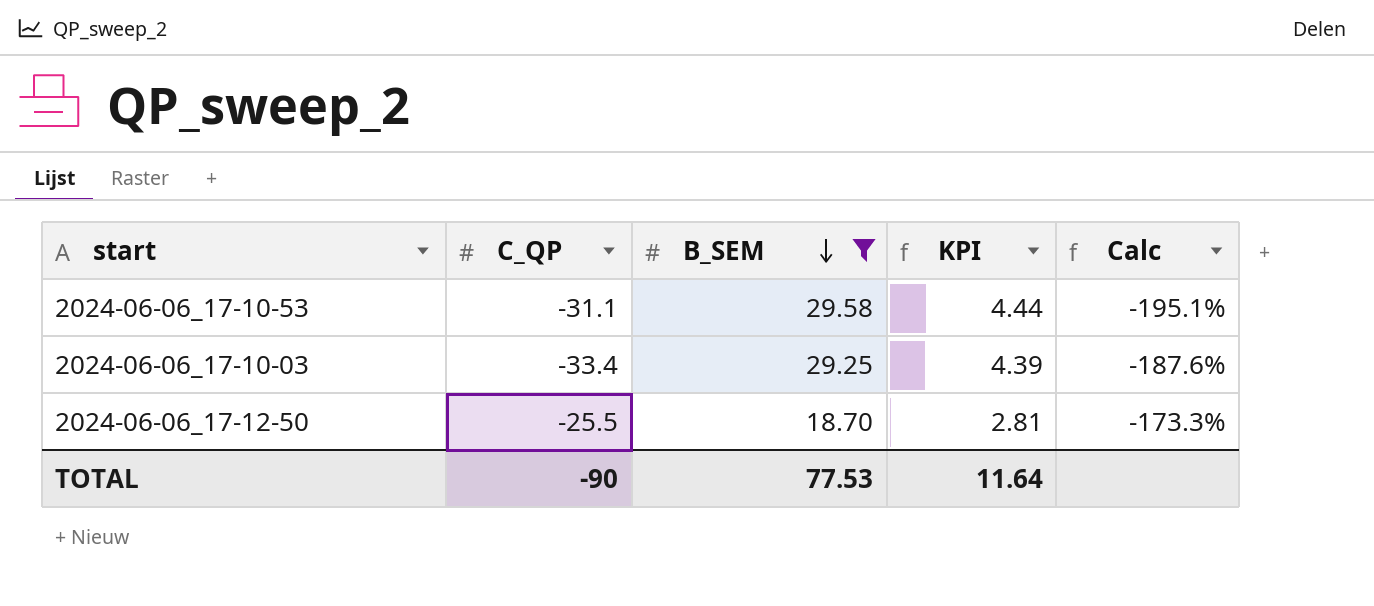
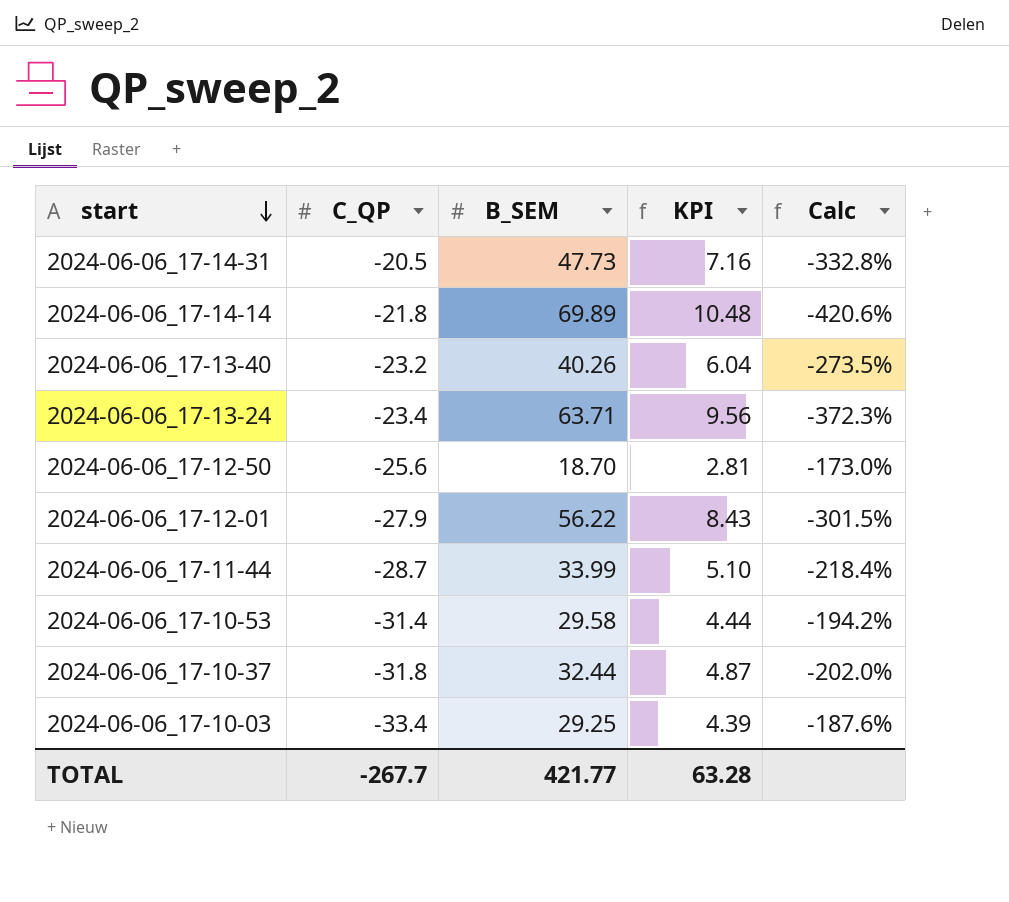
filter: B_SEM <= 29.58 -> none
row order: B_SEM descending -> start descending
2024-06-06_17-12-50 | C_QP: -25.5 -> -25.6
2024-06-06_17-12-50 | Calc: -173.3% -> -173.0%
2024-06-06_17-10-53 | C_QP: -31.1 -> -31.4
2024-06-06_17-10-53 | Calc: -195.1% -> -194.2%
TOTAL | C_QP: -90 -> -267.7
TOTAL | B_SEM: 77.53 -> 421.77
TOTAL | KPI: 11.64 -> 63.28

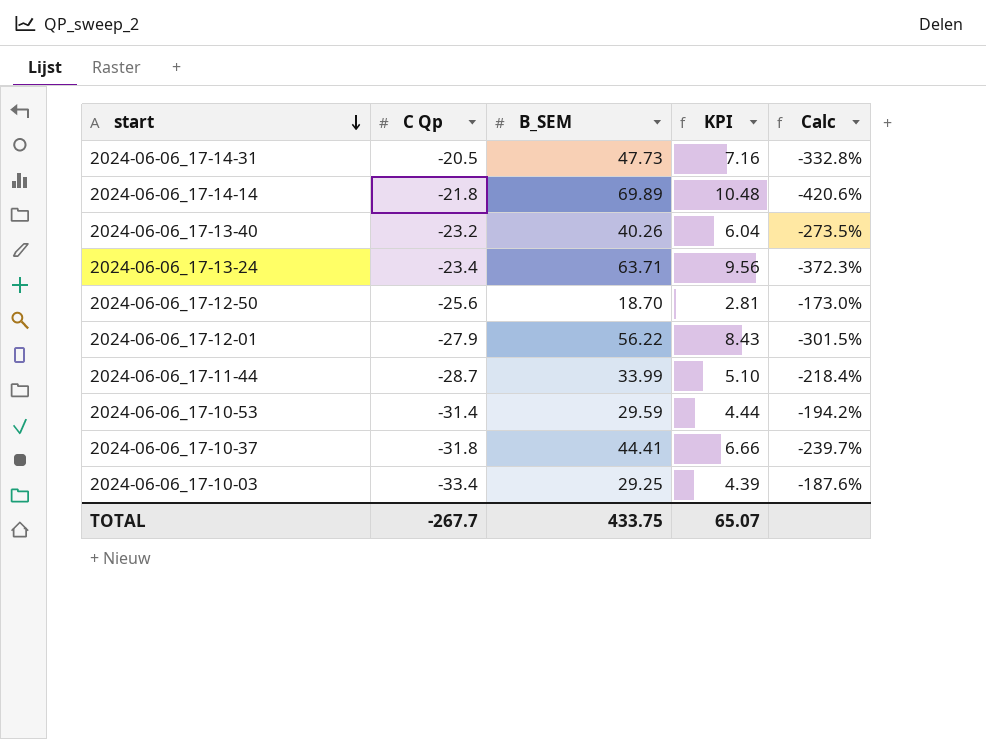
column name: C_QP -> C Qp
2024-06-06_17-10-53 | B_SEM: 29.58 -> 29.59
2024-06-06_17-10-37 | B_SEM: 32.44 -> 44.41
2024-06-06_17-10-37 | KPI: 4.87 -> 6.66
2024-06-06_17-10-37 | Calc: -202.0% -> -239.7%
TOTAL | B_SEM: 421.77 -> 433.75
TOTAL | KPI: 63.28 -> 65.07

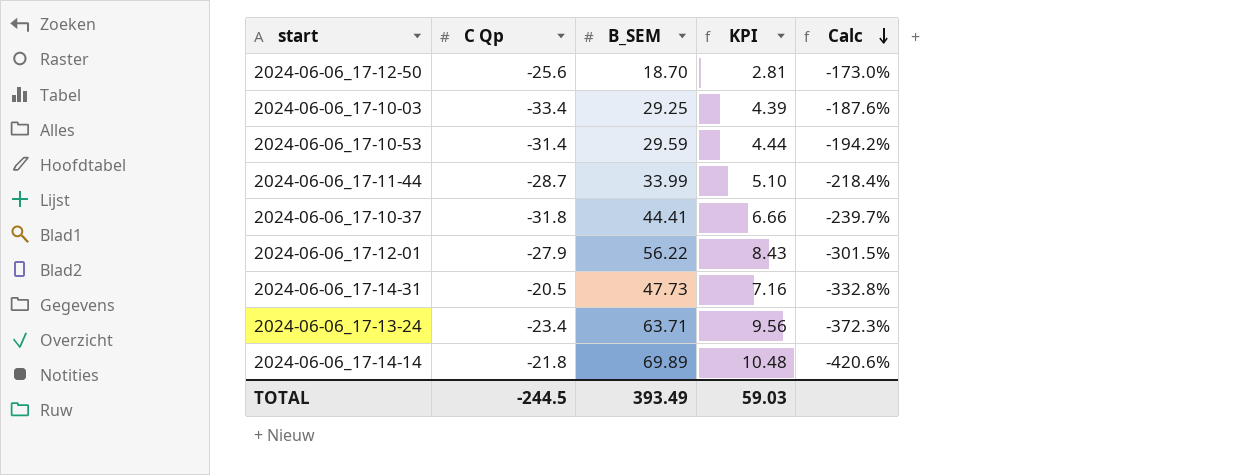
row order: start descending -> Calc descending
row 2024-06-06_17-13-40: -23.2 | 40.26 | 6.04 | -273.5% -> none
TOTAL | C Qp: -267.7 -> -244.5
TOTAL | B_SEM: 433.75 -> 393.49
TOTAL | KPI: 65.07 -> 59.03

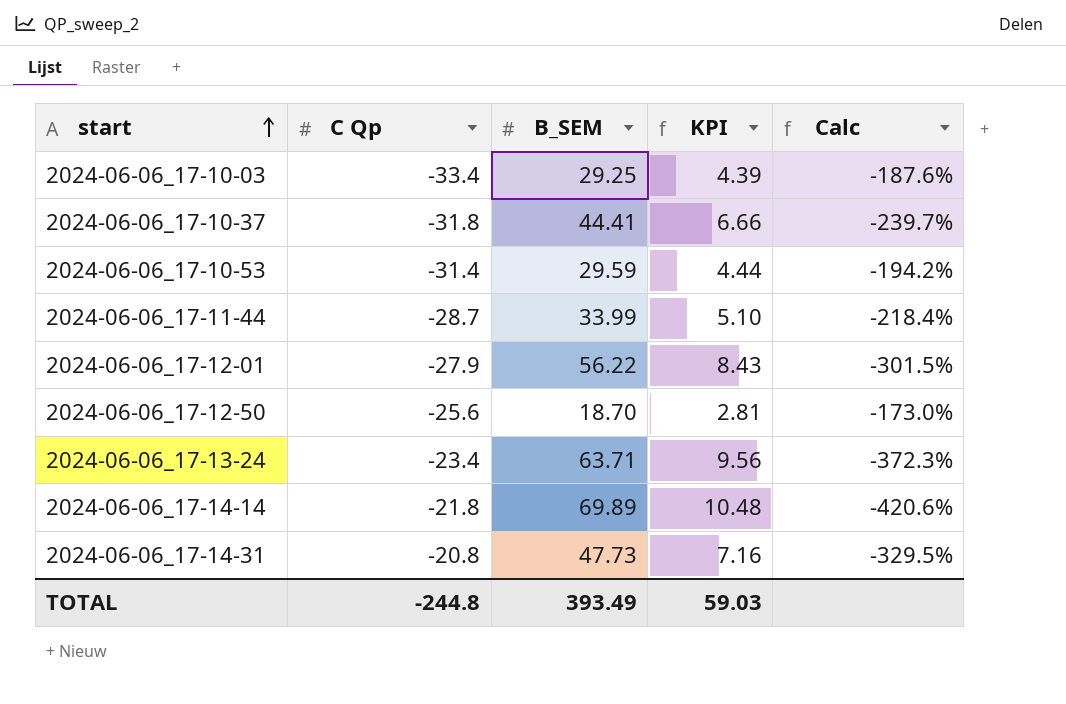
row order: Calc descending -> start ascending
2024-06-06_17-14-31 | C Qp: -20.5 -> -20.8
2024-06-06_17-14-31 | Calc: -332.8% -> -329.5%
TOTAL | C Qp: -244.5 -> -244.8

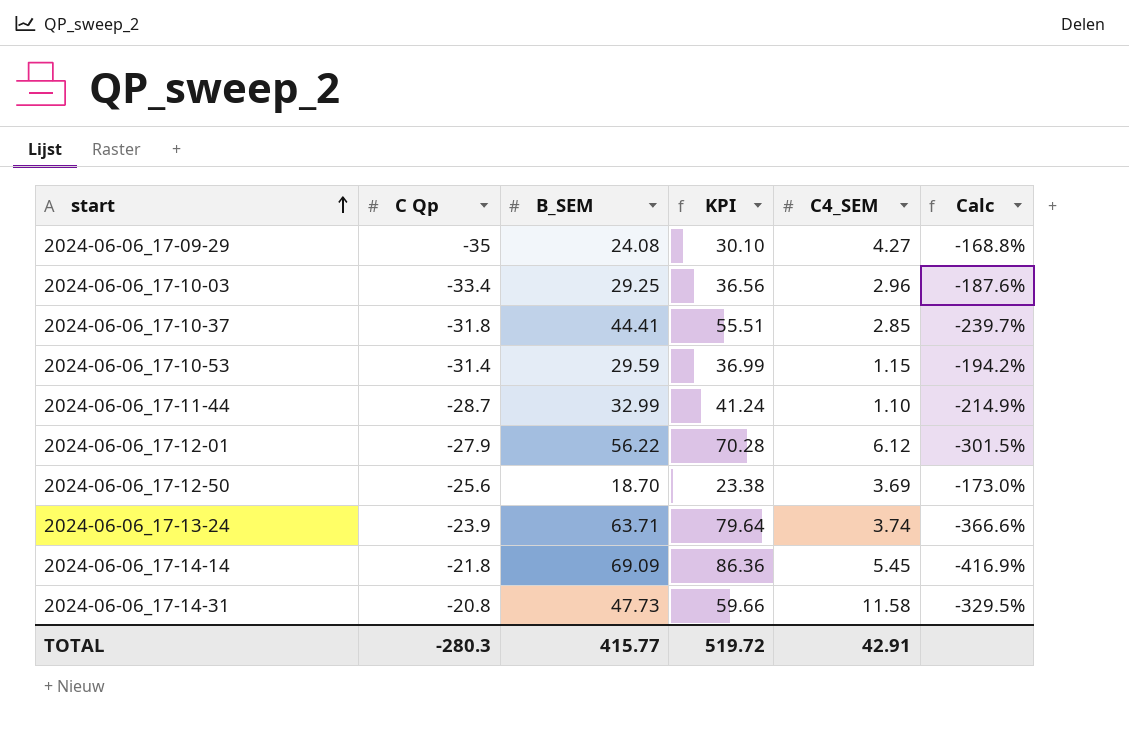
column KPI | formula: [B_SEM] * 0.15 -> [B_SEM] * 1.25
column C4_SEM | position: none -> 5
row 2024-06-06_17-09-29: none -> -35 | 24.08 | 30.10 | 4.27 | -168.8%
2024-06-06_17-11-44 | B_SEM: 33.99 -> 32.99
2024-06-06_17-11-44 | Calc: -218.4% -> -214.9%
2024-06-06_17-13-24 | C Qp: -23.4 -> -23.9
2024-06-06_17-13-24 | Calc: -372.3% -> -366.6%
2024-06-06_17-14-14 | B_SEM: 69.89 -> 69.09
2024-06-06_17-14-14 | Calc: -420.6% -> -416.9%
TOTAL | C Qp: -244.8 -> -280.3
TOTAL | B_SEM: 393.49 -> 415.77
TOTAL | KPI: 59.03 -> 519.72

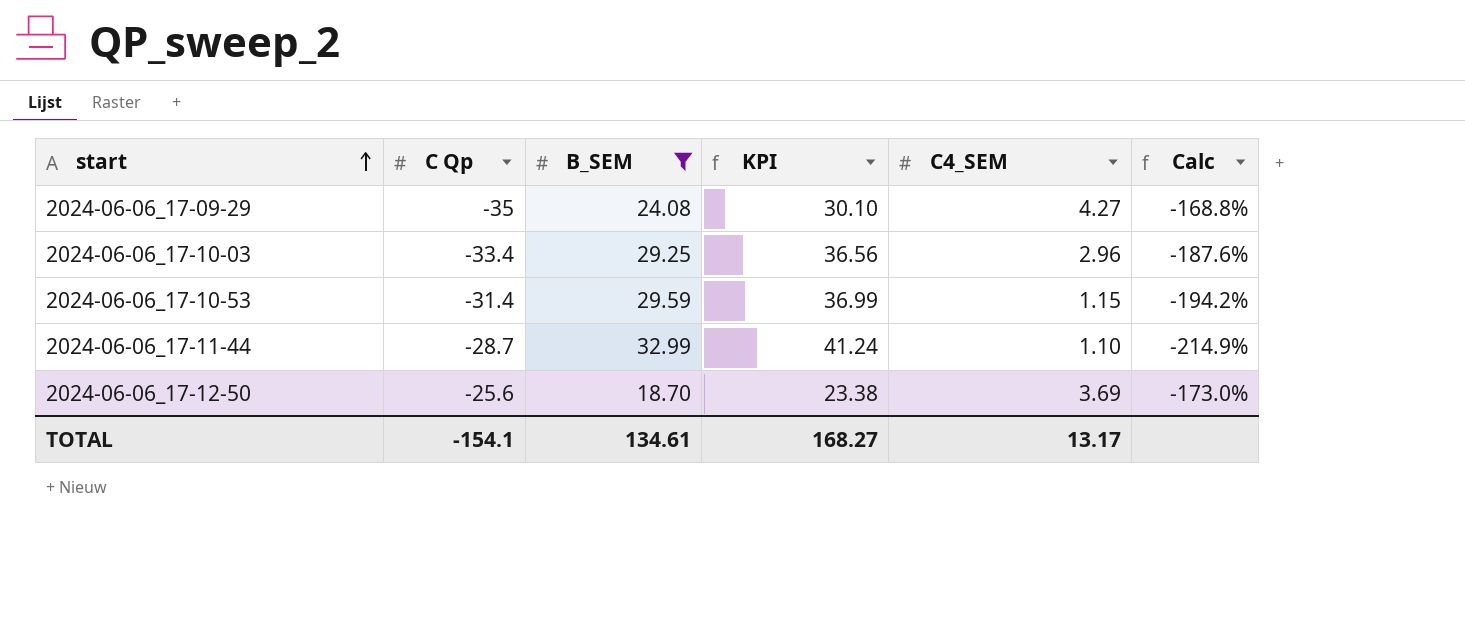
filter: none -> B_SEM <= 32.99
TOTAL | C Qp: -280.3 -> -154.1
TOTAL | B_SEM: 415.77 -> 134.61
TOTAL | KPI: 519.72 -> 168.27
TOTAL | C4_SEM: 42.91 -> 13.17

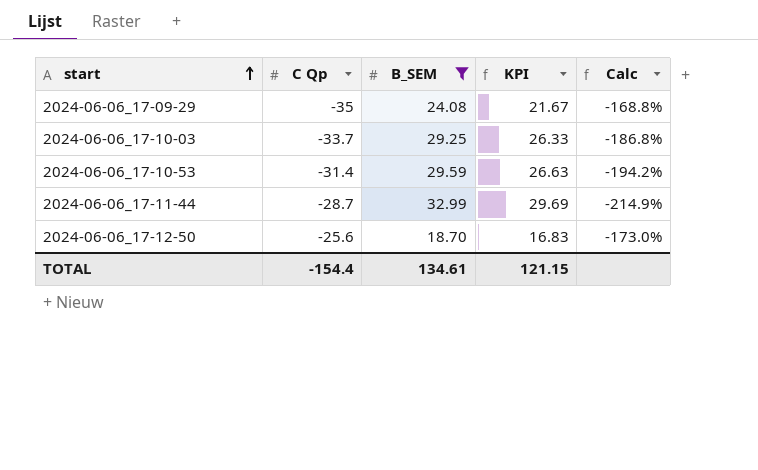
column C4_SEM | position: 5 -> none
column KPI | formula: [B_SEM] * 1.25 -> [B_SEM] * 0.9
2024-06-06_17-10-03 | C Qp: -33.4 -> -33.7
2024-06-06_17-10-03 | Calc: -187.6% -> -186.8%
TOTAL | C Qp: -154.1 -> -154.4
TOTAL | KPI: 168.27 -> 121.15

